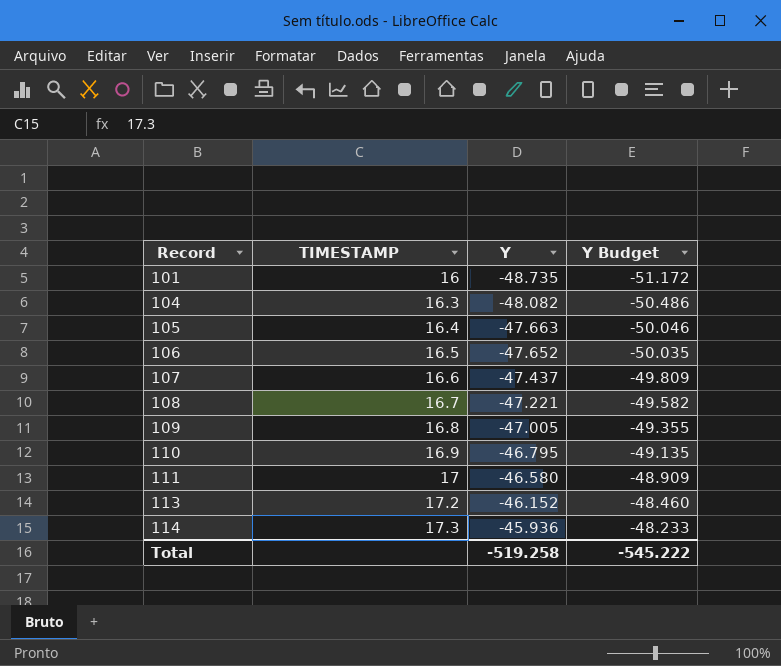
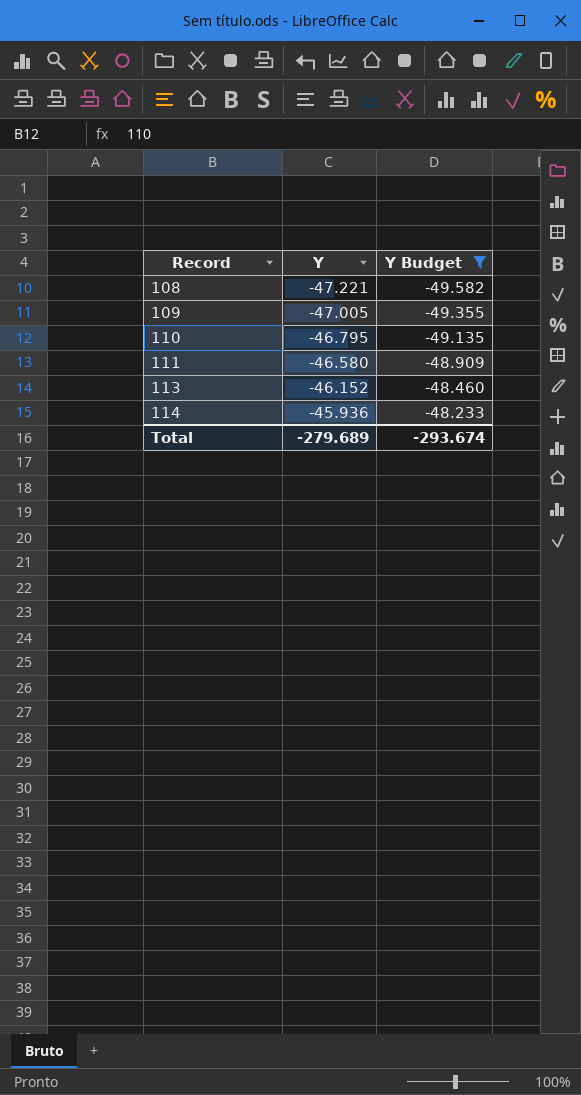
filter: none -> Y Budget >= -49.582
column TIMESTAMP | position: 2 -> none
Total | Y: -519.258 -> -279.689
Total | Y Budget: -545.222 -> -293.674

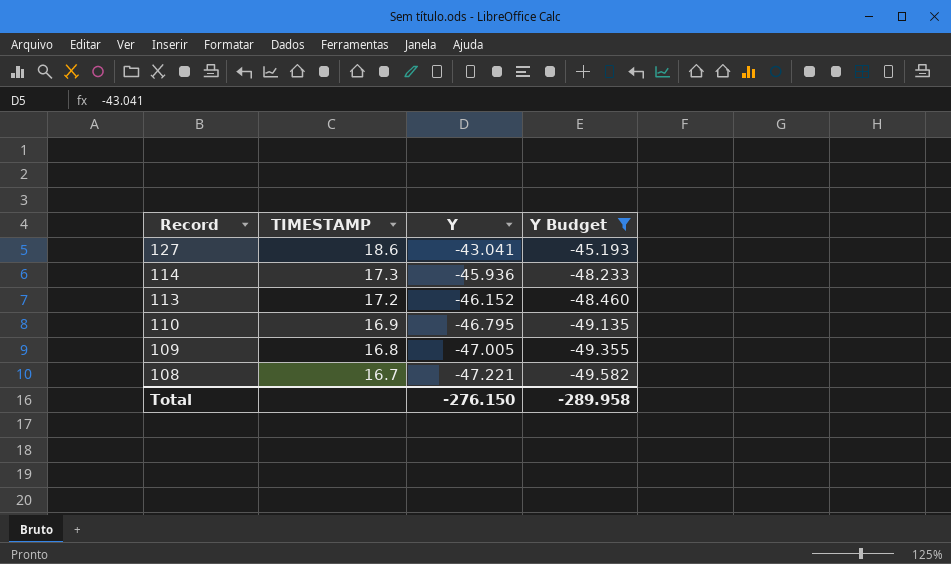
row order: Record ascending -> Record descending
column TIMESTAMP | position: none -> 2
row 111: -46.580 | -48.909 -> none
row 127: none -> 18.6 | -43.041 | -45.193
Total | Y: -279.689 -> -276.150
Total | Y Budget: -293.674 -> -289.958

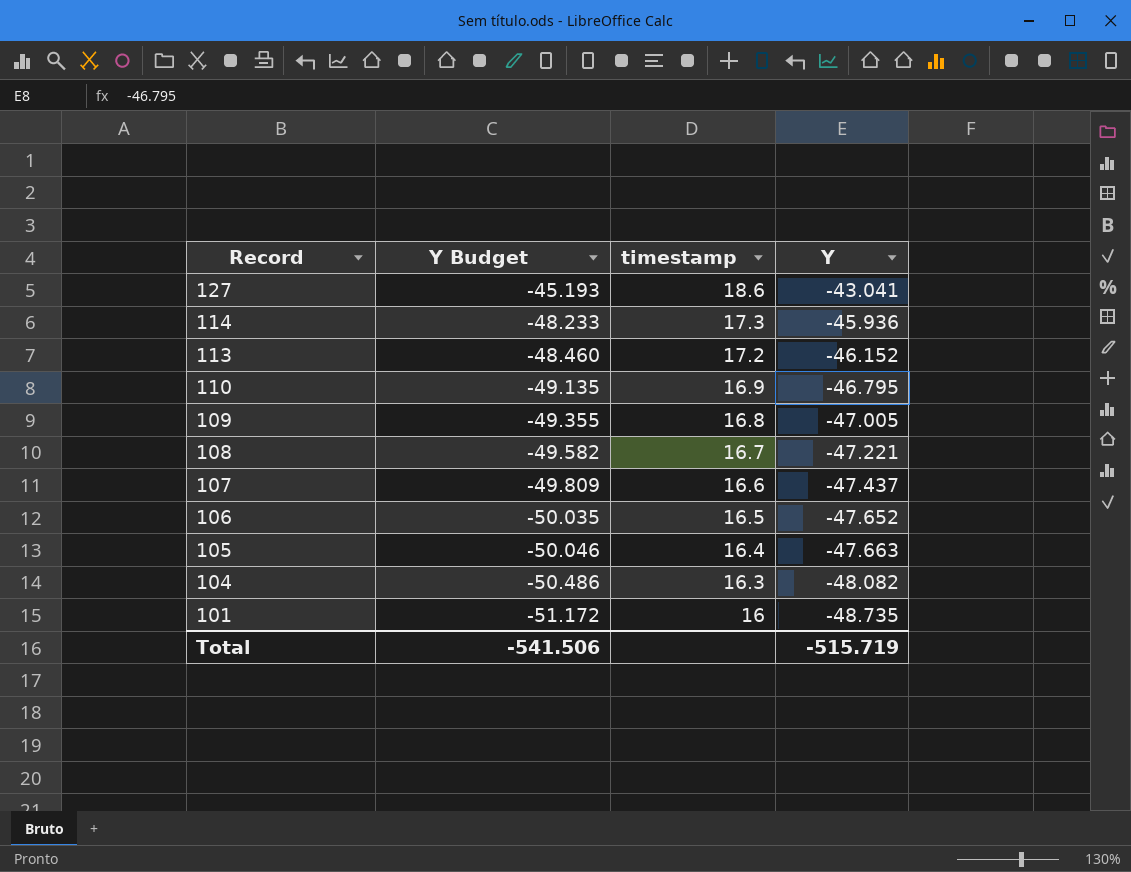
filter: Y Budget >= -49.582 -> none
column Y Budget | position: 4 -> 2
column name: TIMESTAMP -> timestamp
Total | Y Budget: -289.958 -> -541.506
Total | Y: -276.150 -> -515.719

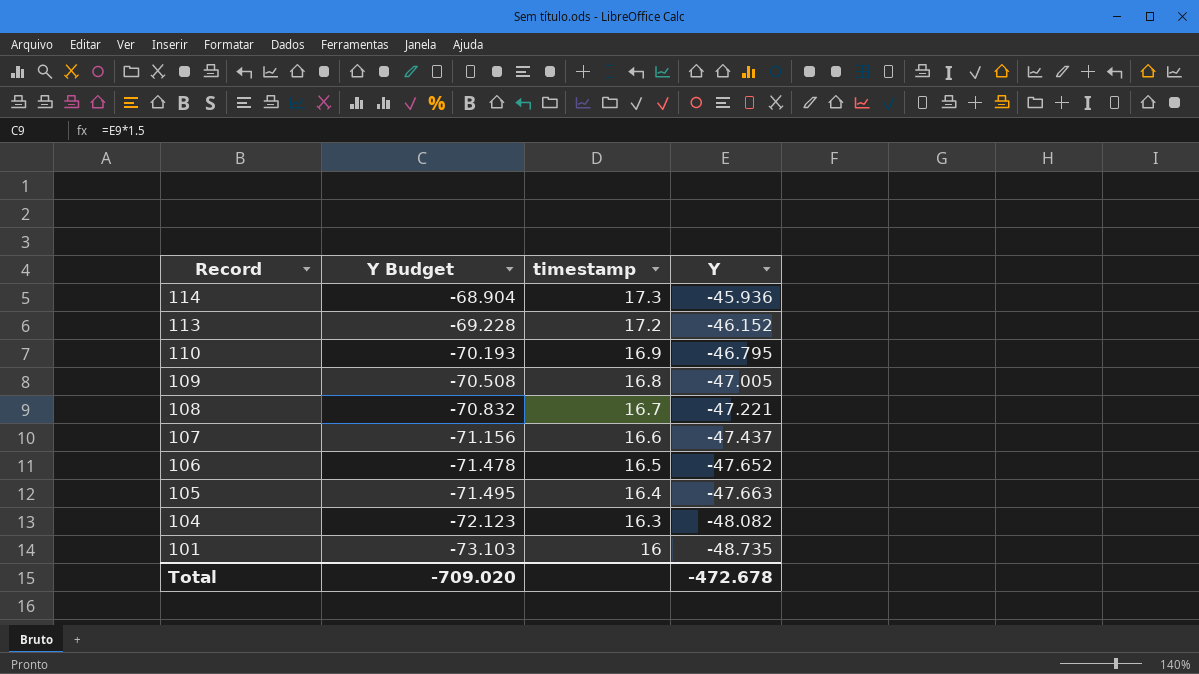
column Y Budget | formula: [Y] * 1.05 -> [Y] * 1.5
row 127: -45.193 | 18.6 | -43.041 -> none
Total | Y Budget: -541.506 -> -709.020
Total | Y: -515.719 -> -472.678

